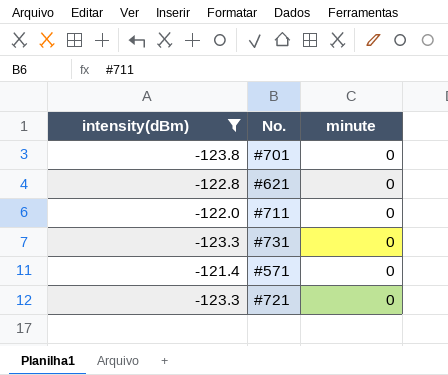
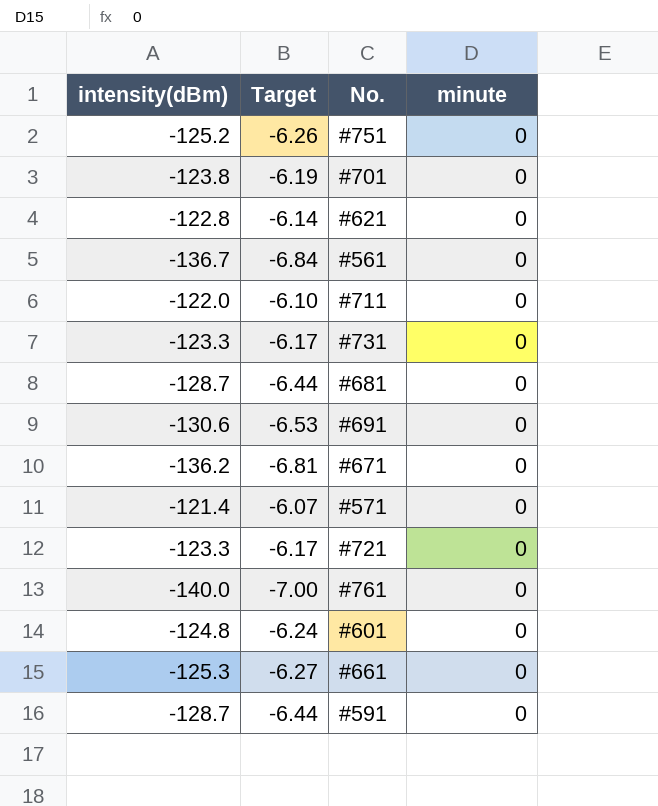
filter: intensity(dBm) >= -123.8 -> none
column Target | formula: none -> [intensity(dBm)] * 0.05

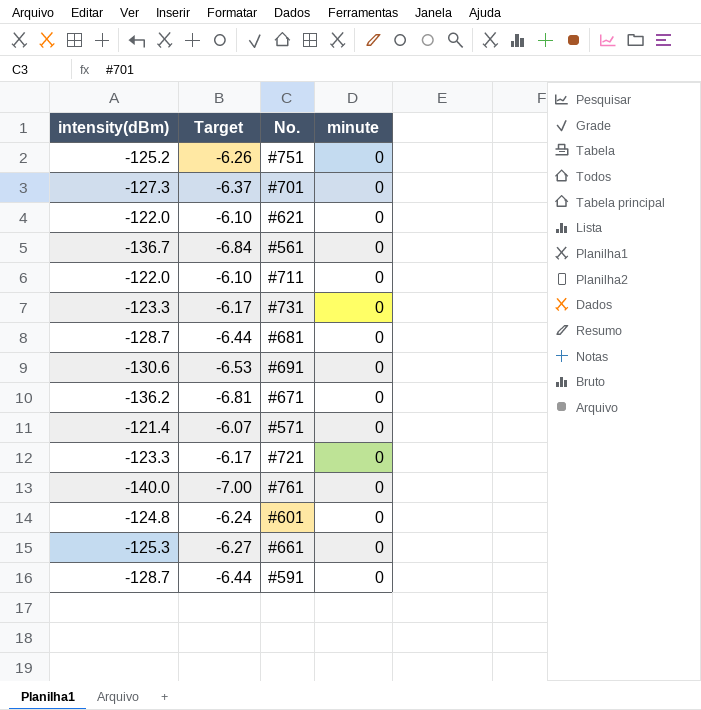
#701 | intensity(dBm): -123.8 -> -127.3
#701 | Target: -6.19 -> -6.37
#621 | intensity(dBm): -122.8 -> -122.0
#621 | Target: -6.14 -> -6.10

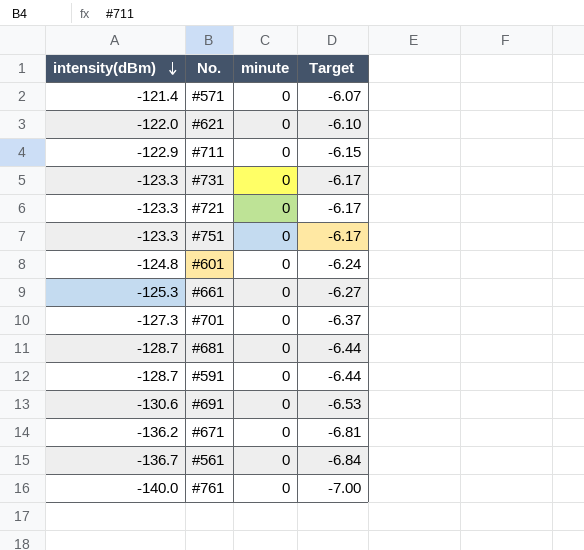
row order: none -> intensity(dBm) descending
column Target | position: 2 -> 4
#711 | intensity(dBm): -122.0 -> -122.9
#711 | Target: -6.10 -> -6.15
#751 | intensity(dBm): -125.2 -> -123.3
#751 | Target: -6.26 -> -6.17

